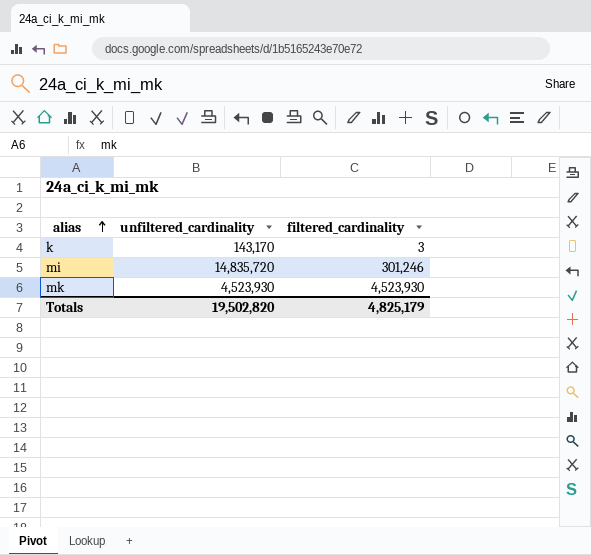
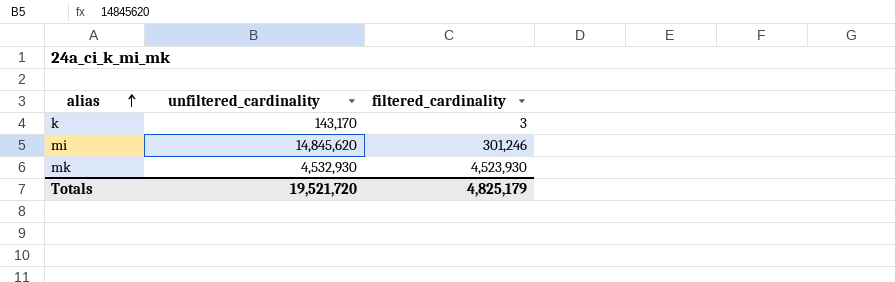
mi | unfiltered_cardinality: 14,835,720 -> 14,845,620
mk | unfiltered_cardinality: 4,523,930 -> 4,532,930
Totals | unfiltered_cardinality: 19,502,820 -> 19,521,720

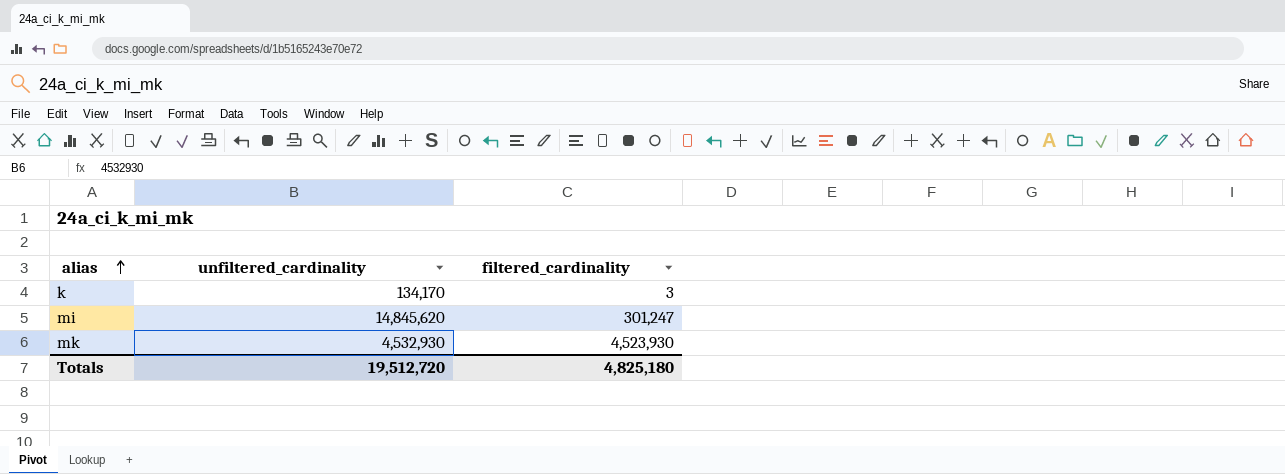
k | unfiltered_cardinality: 143,170 -> 134,170
mi | filtered_cardinality: 301,246 -> 301,247
Totals | unfiltered_cardinality: 19,521,720 -> 19,512,720
Totals | filtered_cardinality: 4,825,179 -> 4,825,180

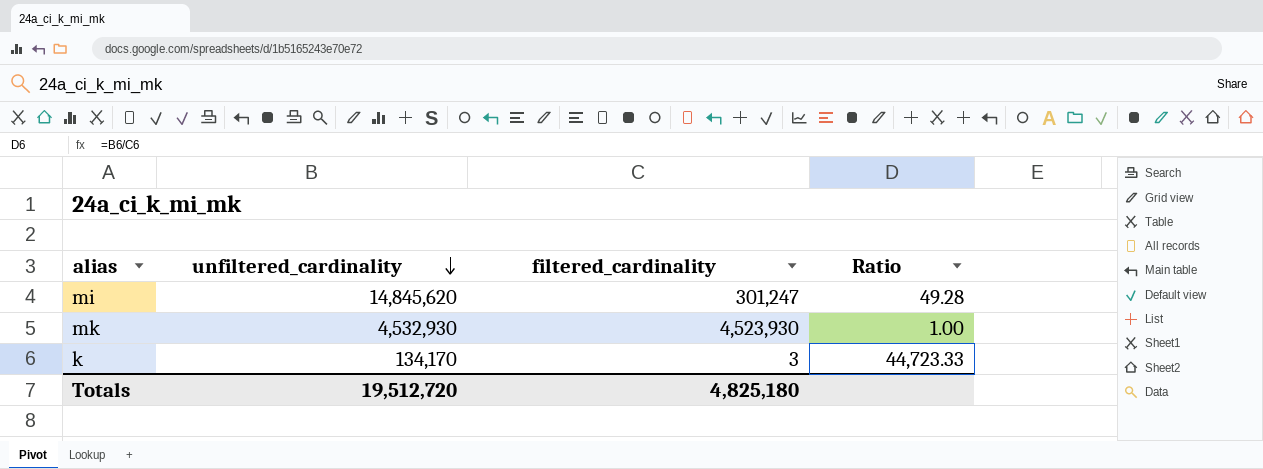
row order: alias ascending -> unfiltered_cardinality descending
column Ratio | formula: none -> [unfiltered_cardinality] / [filtered_cardinality]

